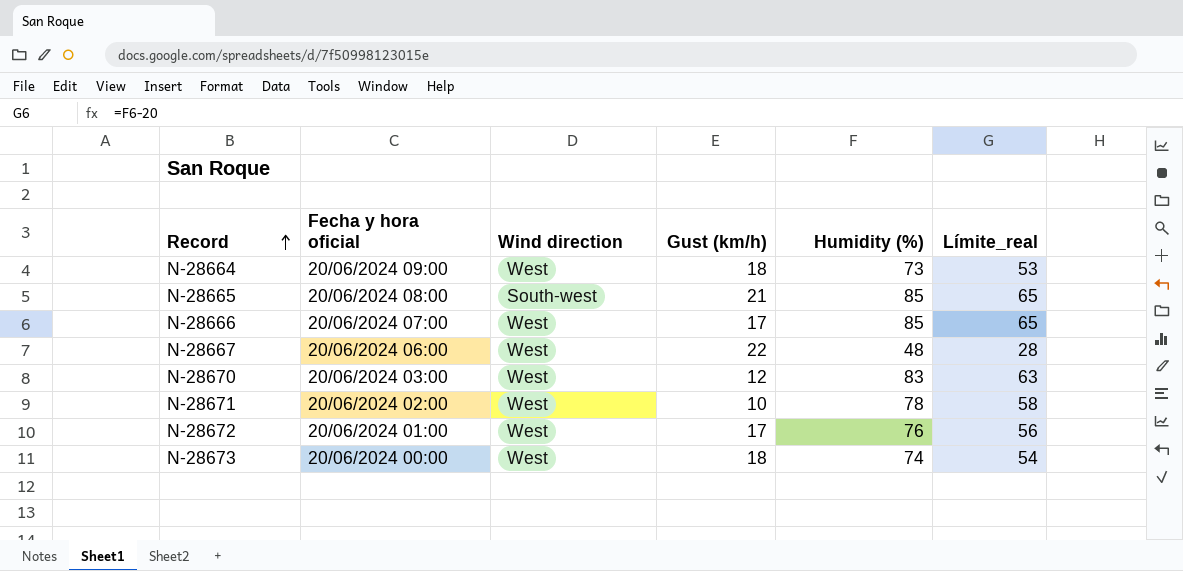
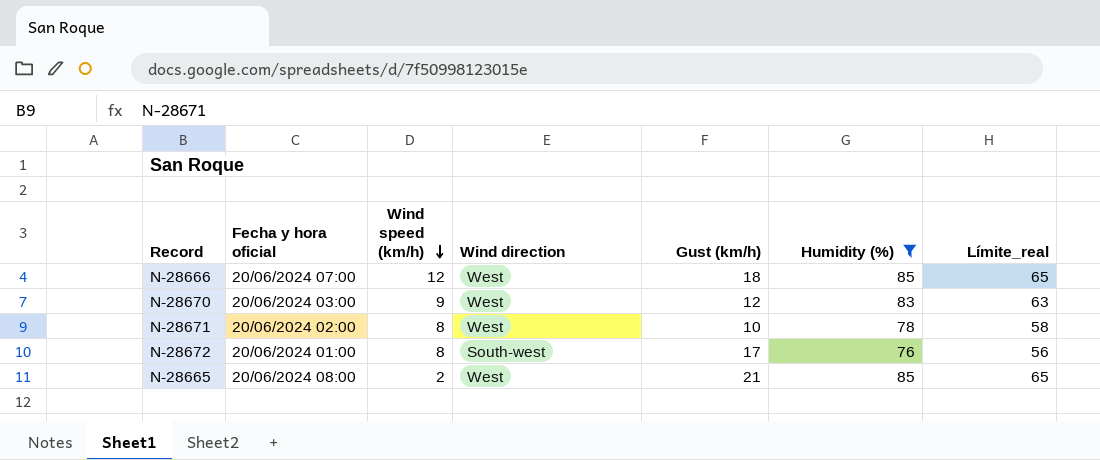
filter: none -> Humidity (%) >= 76
row order: Record ascending -> Wind speed (km/h) descending
column Wind speed (km/h) | position: none -> 3
N-28666 | Gust (km/h): 17 -> 18
N-28672 | Wind direction: West -> South-west
N-28665 | Wind direction: South-west -> West

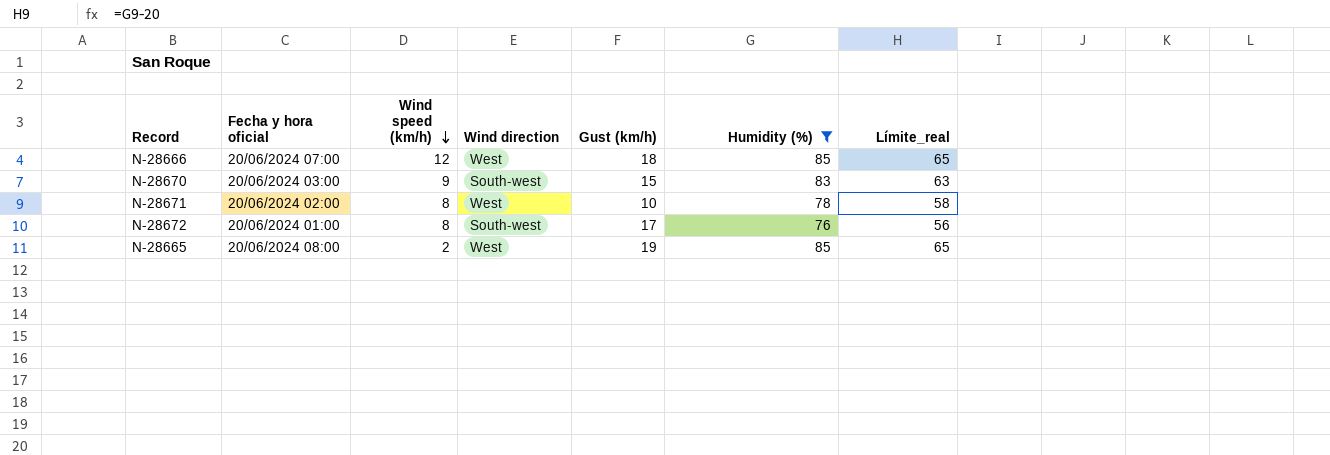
N-28670 | Wind direction: West -> South-west
N-28670 | Gust (km/h): 12 -> 15
N-28665 | Gust (km/h): 21 -> 19

